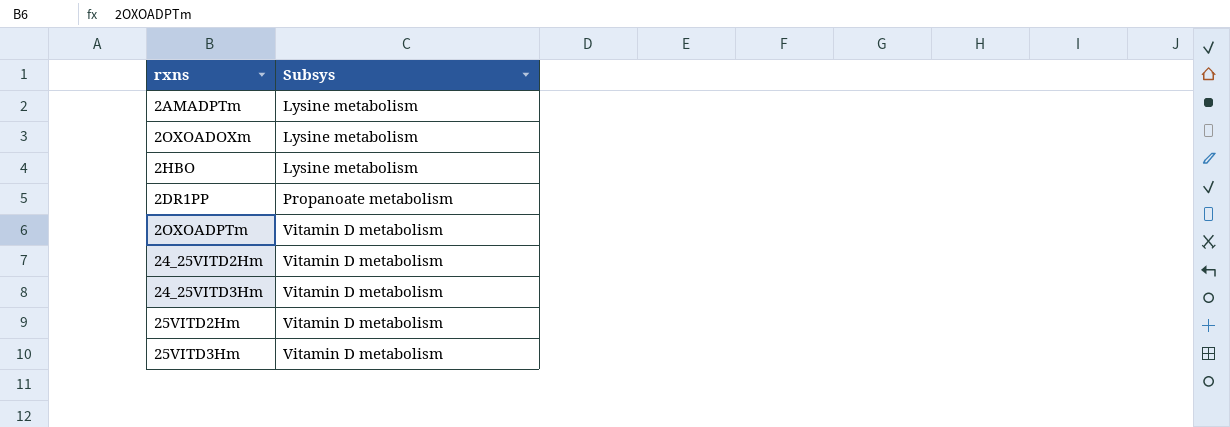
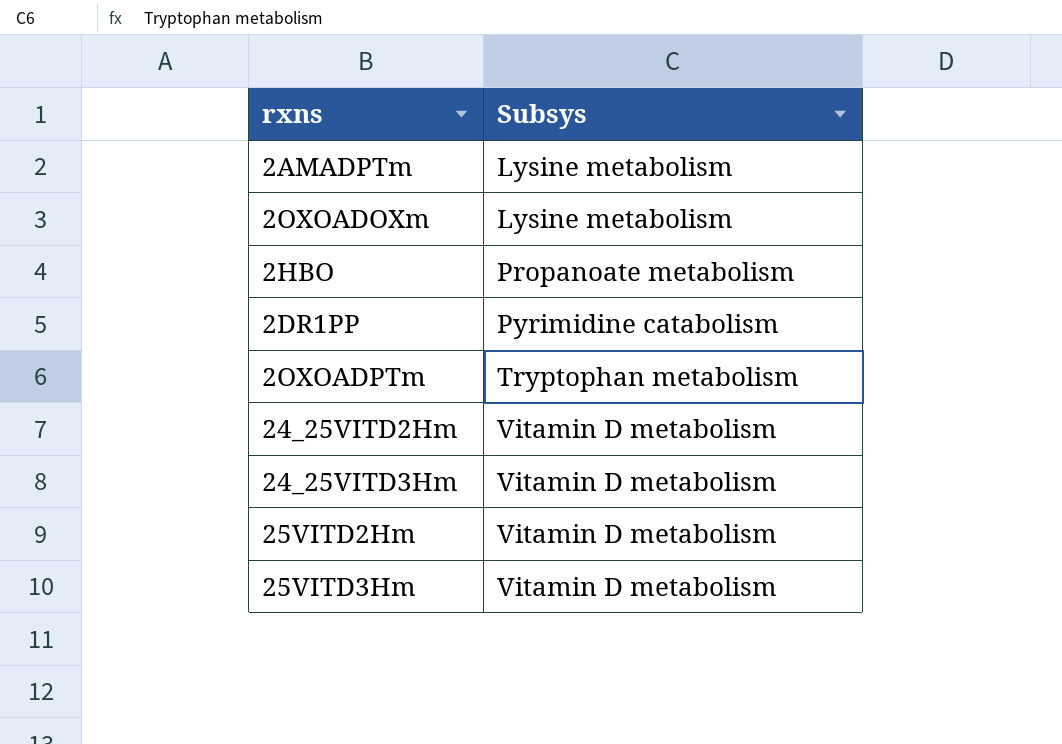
2HBO | Subsys: Lysine metabolism -> Propanoate metabolism
2DR1PP | Subsys: Propanoate metabolism -> Pyrimidine catabolism
2OXOADPTm | Subsys: Vitamin D metabolism -> Tryptophan metabolism

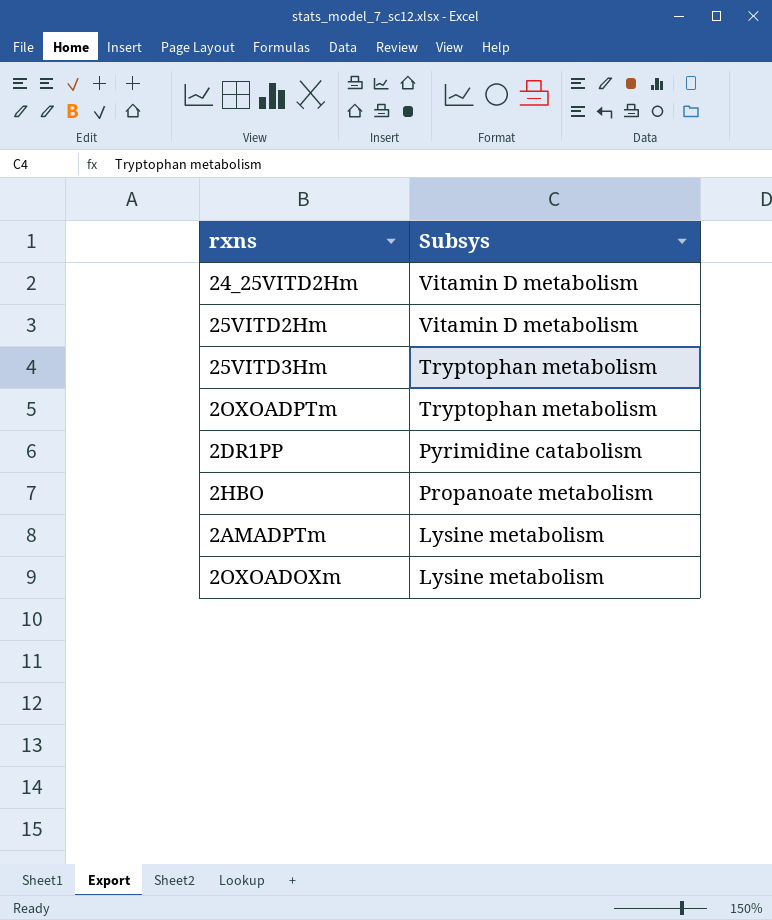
row order: Subsys ascending -> Subsys descending
row 24_25VITD3Hm: Vitamin D metabolism -> none
25VITD3Hm | Subsys: Vitamin D metabolism -> Tryptophan metabolism

